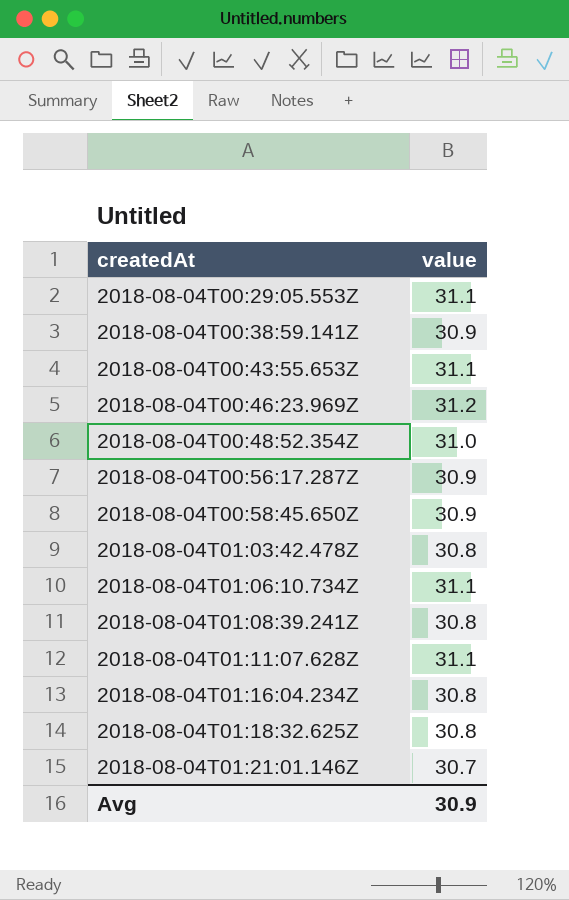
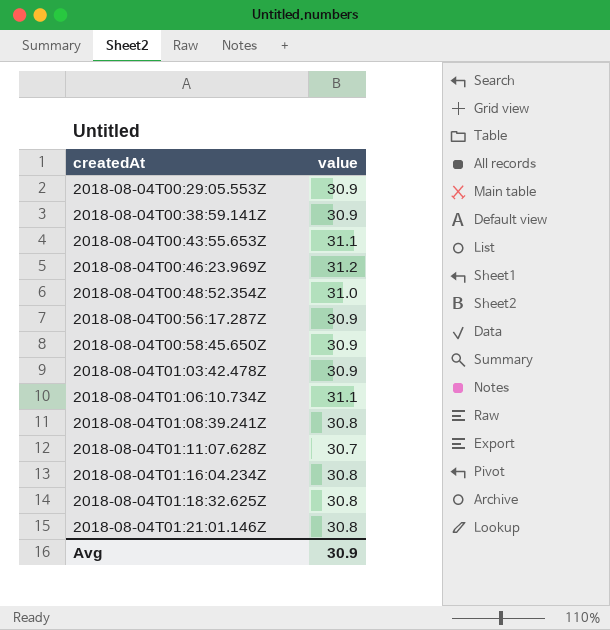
2018-08-04T00:29:05.553Z | value: 31.1 -> 30.9
2018-08-04T01:03:42.478Z | value: 30.8 -> 30.9
2018-08-04T01:11:07.628Z | value: 31.1 -> 30.7
2018-08-04T01:21:01.146Z | value: 30.7 -> 30.8

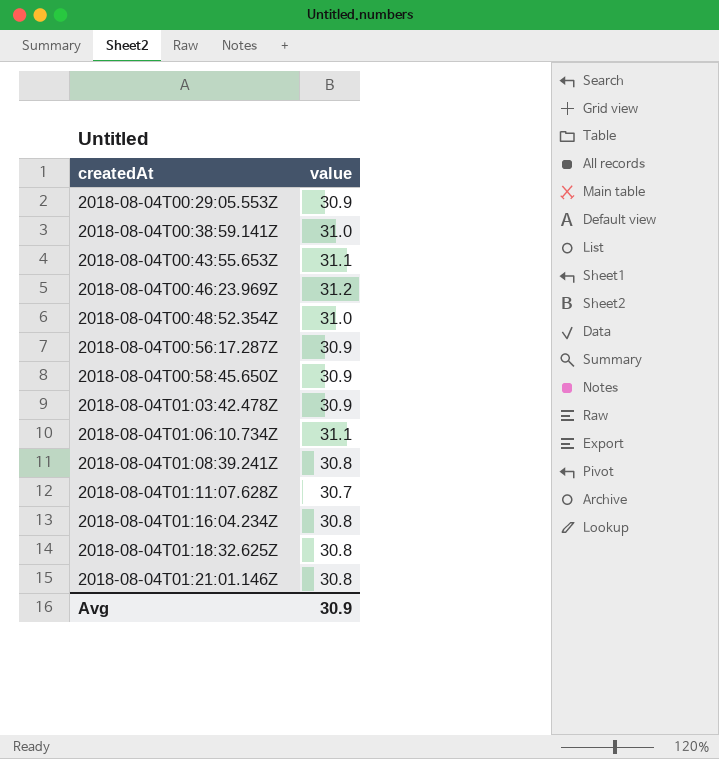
2018-08-04T00:38:59.141Z | value: 30.9 -> 31.0

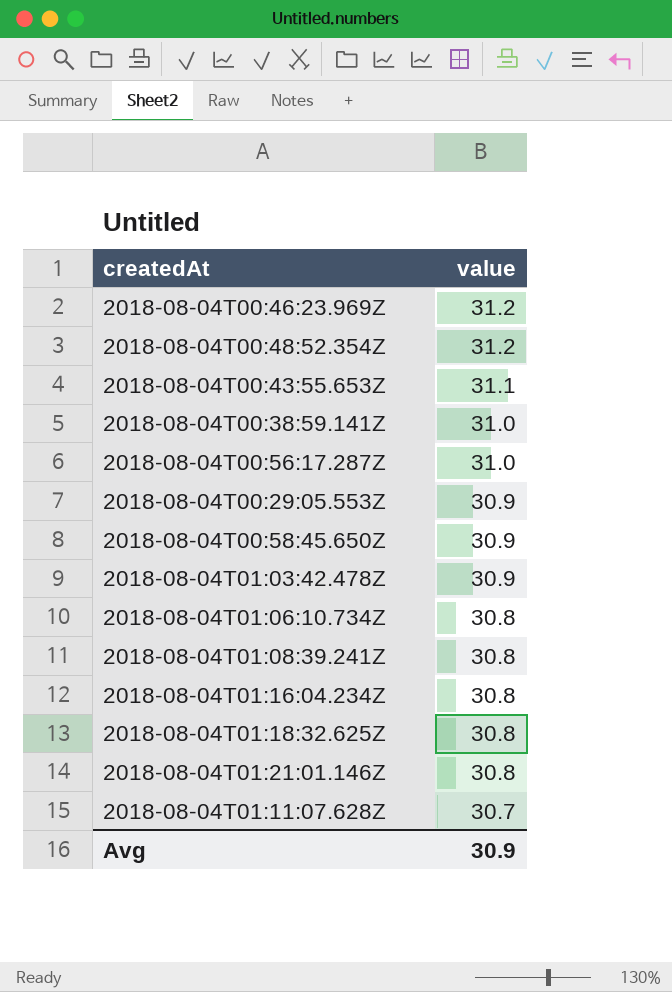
row order: createdAt ascending -> value descending
2018-08-04T00:48:52.354Z | value: 31.0 -> 31.2
2018-08-04T00:56:17.287Z | value: 30.9 -> 31.0
2018-08-04T01:06:10.734Z | value: 31.1 -> 30.8

